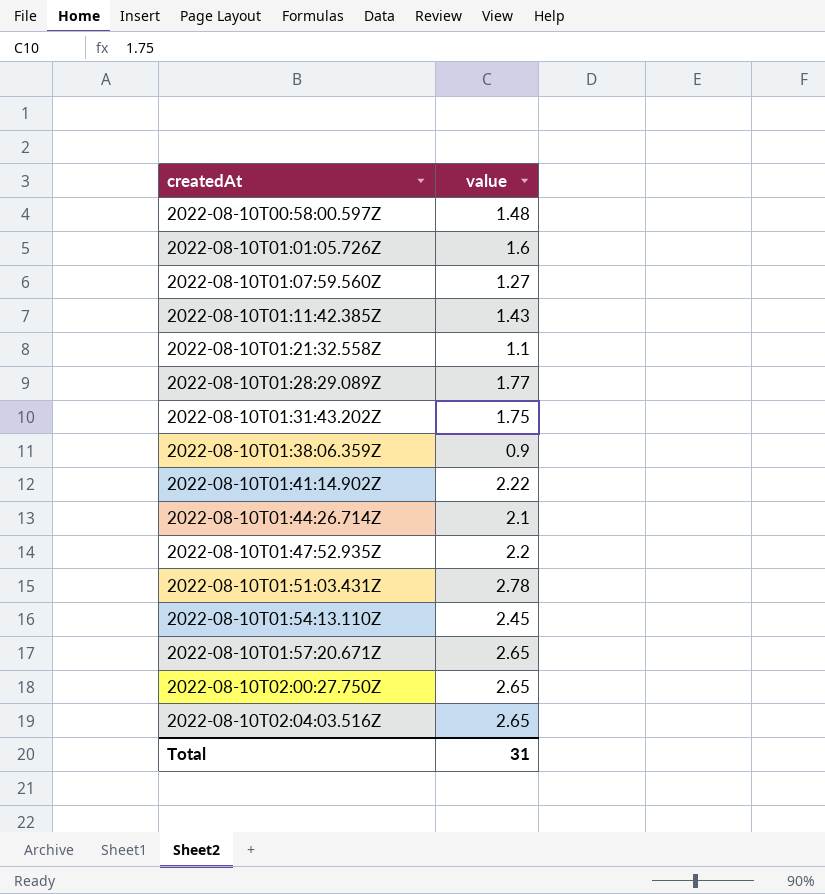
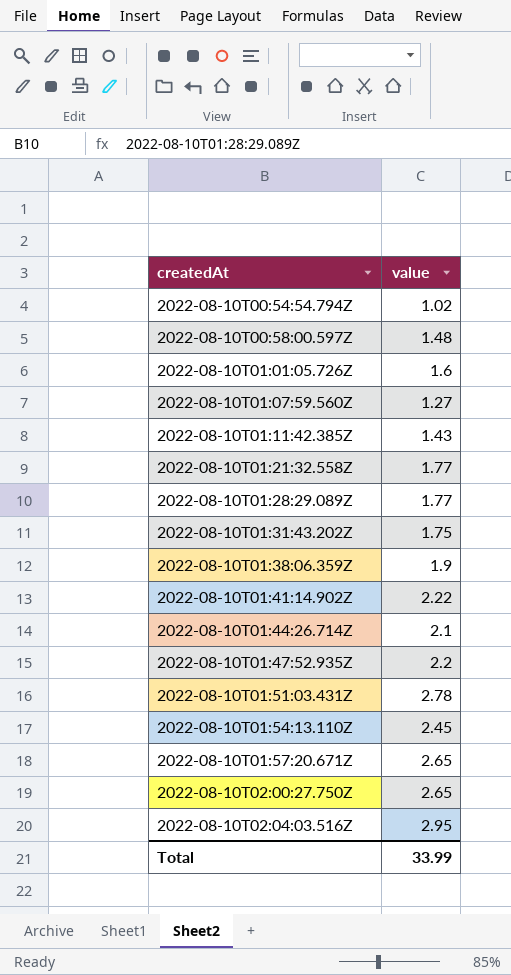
row 2022-08-10T00:54:54.794Z: none -> 1.02
2022-08-10T01:21:32.558Z | value: 1.1 -> 1.77
2022-08-10T01:38:06.359Z | value: 0.9 -> 1.9
2022-08-10T02:04:03.516Z | value: 2.65 -> 2.95
Total | value: 31 -> 33.99

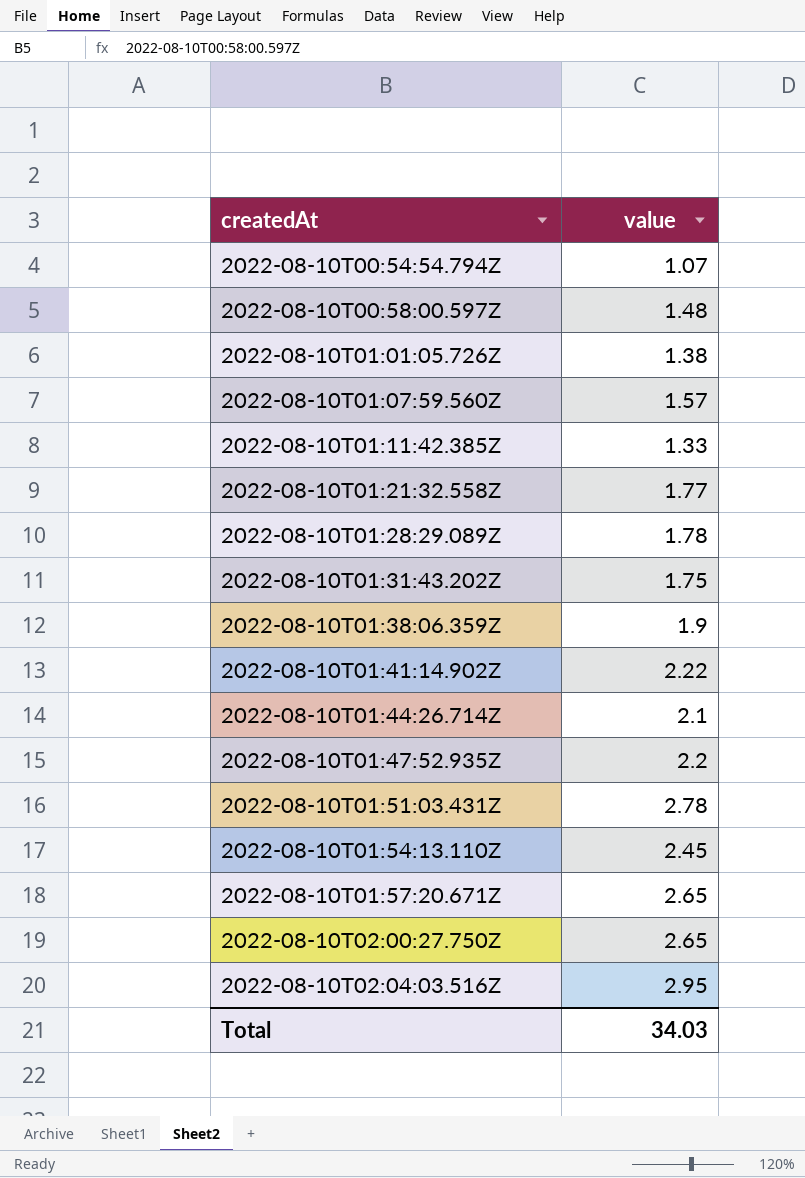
2022-08-10T00:54:54.794Z | value: 1.02 -> 1.07
2022-08-10T01:01:05.726Z | value: 1.6 -> 1.38
2022-08-10T01:07:59.560Z | value: 1.27 -> 1.57
2022-08-10T01:11:42.385Z | value: 1.43 -> 1.33
2022-08-10T01:28:29.089Z | value: 1.77 -> 1.78
Total | value: 33.99 -> 34.03

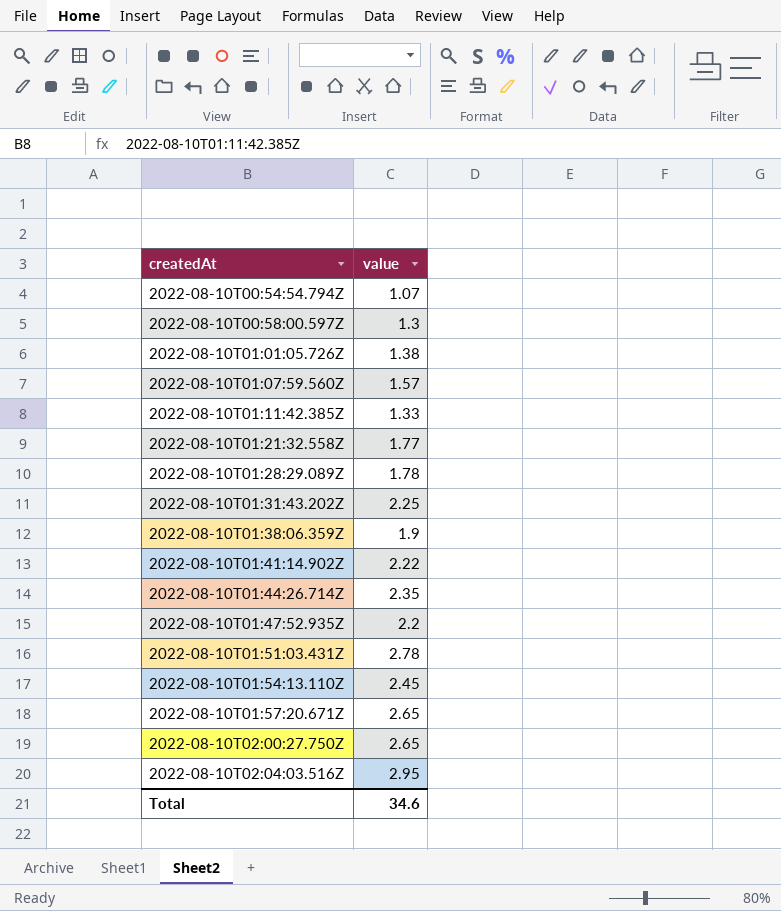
2022-08-10T00:58:00.597Z | value: 1.48 -> 1.3
2022-08-10T01:31:43.202Z | value: 1.75 -> 2.25
2022-08-10T01:44:26.714Z | value: 2.1 -> 2.35
Total | value: 34.03 -> 34.6

